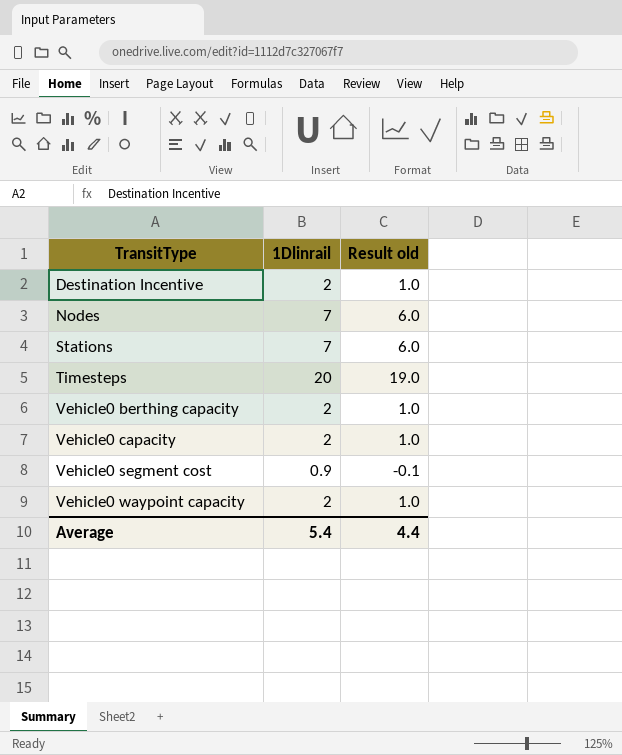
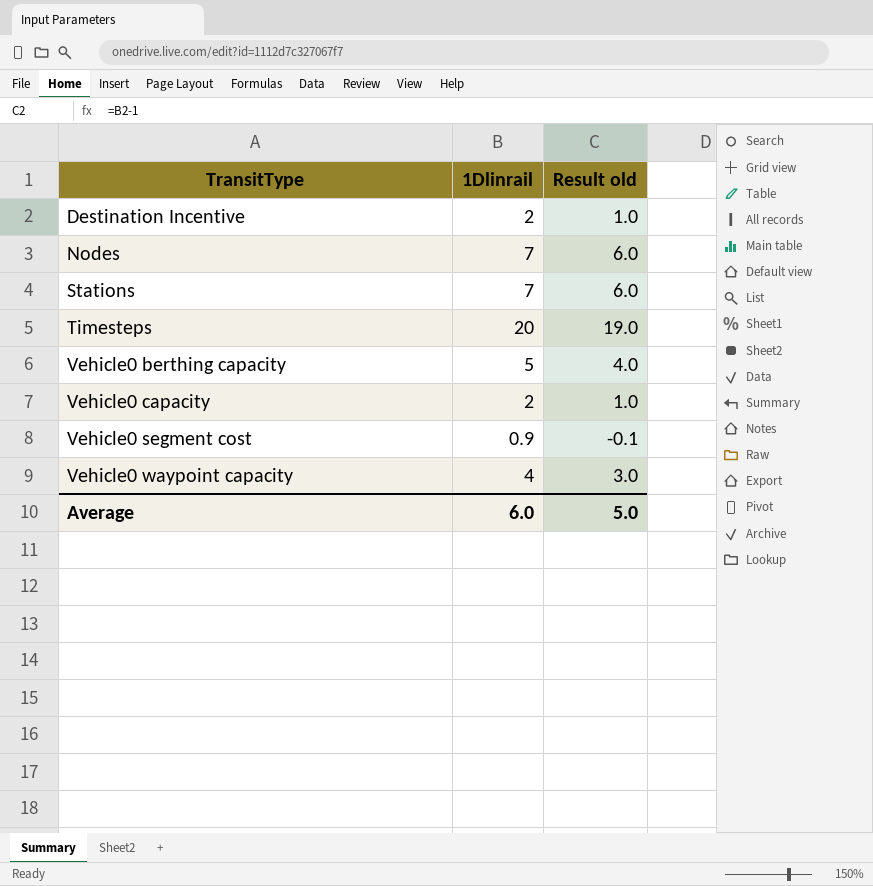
Vehicle0 berthing capacity | 1Dlinrail: 2 -> 5
Vehicle0 berthing capacity | Result old: 1.0 -> 4.0
Vehicle0 waypoint capacity | 1Dlinrail: 2 -> 4
Vehicle0 waypoint capacity | Result old: 1.0 -> 3.0
Average | 1Dlinrail: 5.4 -> 6.0
Average | Result old: 4.4 -> 5.0

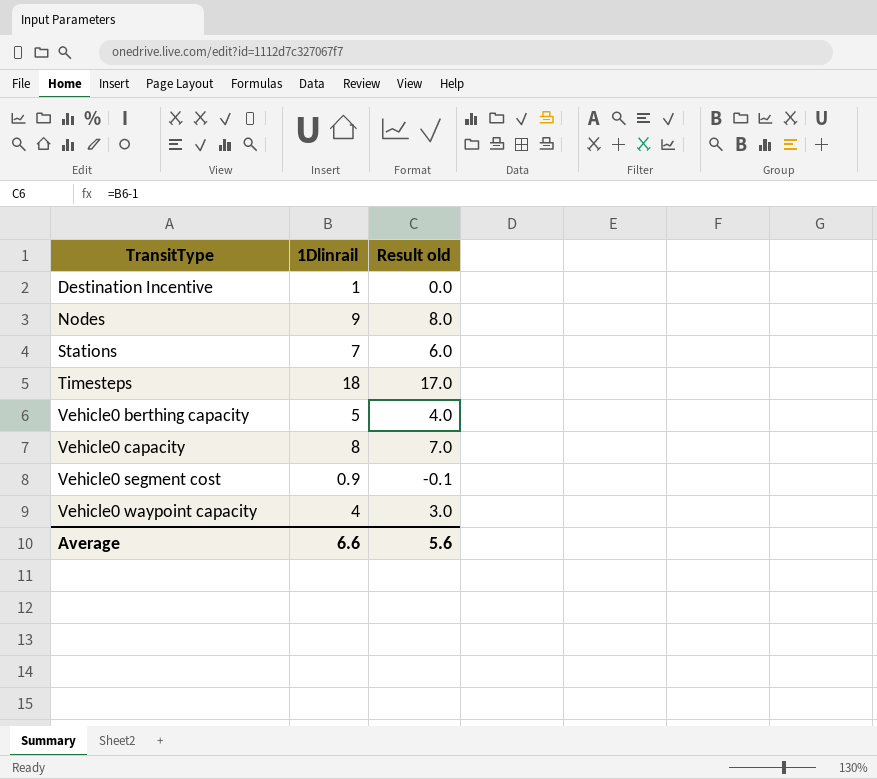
Destination Incentive | 1Dlinrail: 2 -> 1
Destination Incentive | Result old: 1.0 -> 0.0
Nodes | 1Dlinrail: 7 -> 9
Nodes | Result old: 6.0 -> 8.0
Timesteps | 1Dlinrail: 20 -> 18
Timesteps | Result old: 19.0 -> 17.0
Vehicle0 capacity | 1Dlinrail: 2 -> 8
Vehicle0 capacity | Result old: 1.0 -> 7.0
Average | 1Dlinrail: 6.0 -> 6.6
Average | Result old: 5.0 -> 5.6

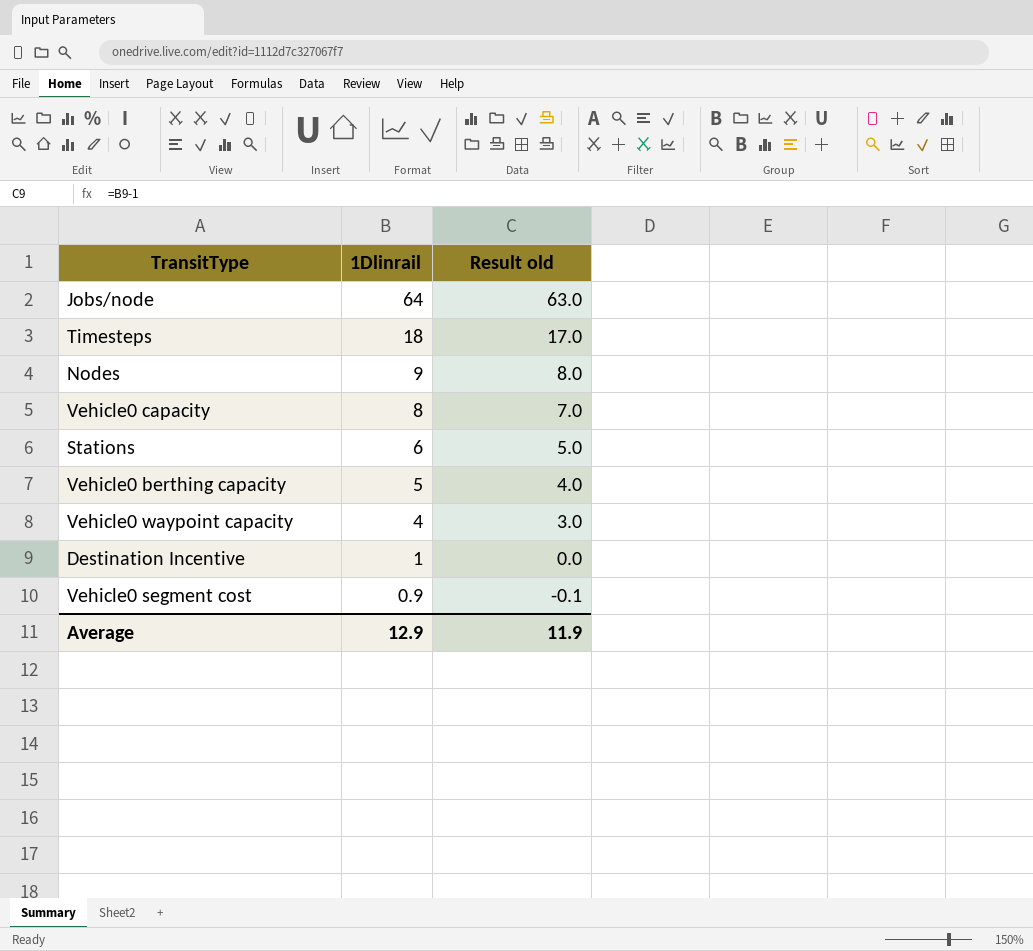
row order: TransitType ascending -> 1Dlinrail descending
row Jobs/node: none -> 64 | 63.0
Stations | 1Dlinrail: 7 -> 6
Stations | Result old: 6.0 -> 5.0
Average | 1Dlinrail: 6.6 -> 12.9
Average | Result old: 5.6 -> 11.9

